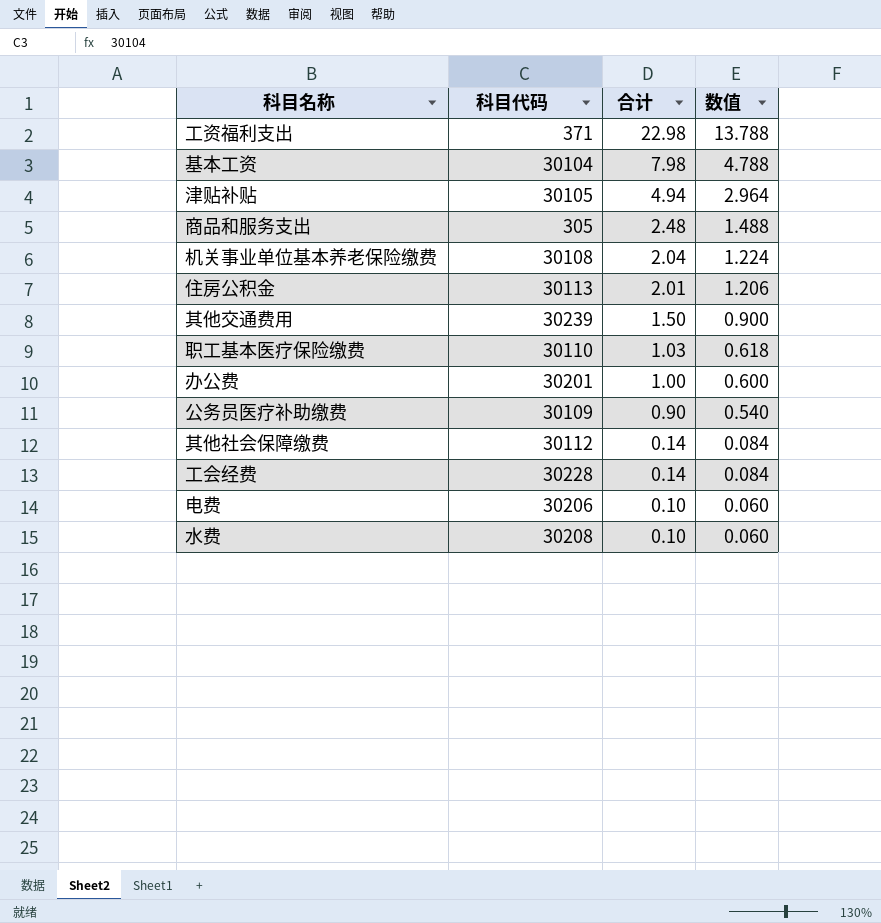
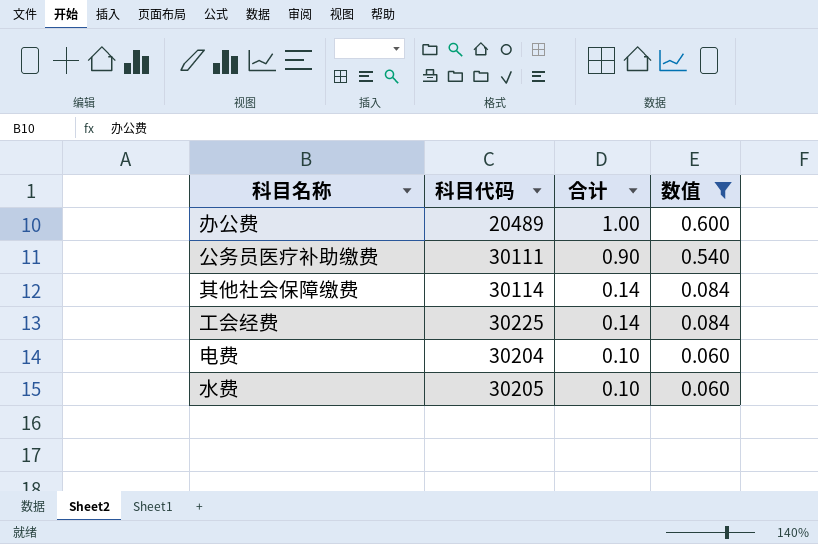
filter: none -> 数值 <= 0.600
办公费 | 科目代码: 30201 -> 20489
公务员医疗补助缴费 | 科目代码: 30109 -> 30111
其他社会保障缴费 | 科目代码: 30112 -> 30114
工会经费 | 科目代码: 30228 -> 30225
电费 | 科目代码: 30206 -> 30204
水费 | 科目代码: 30208 -> 30205

